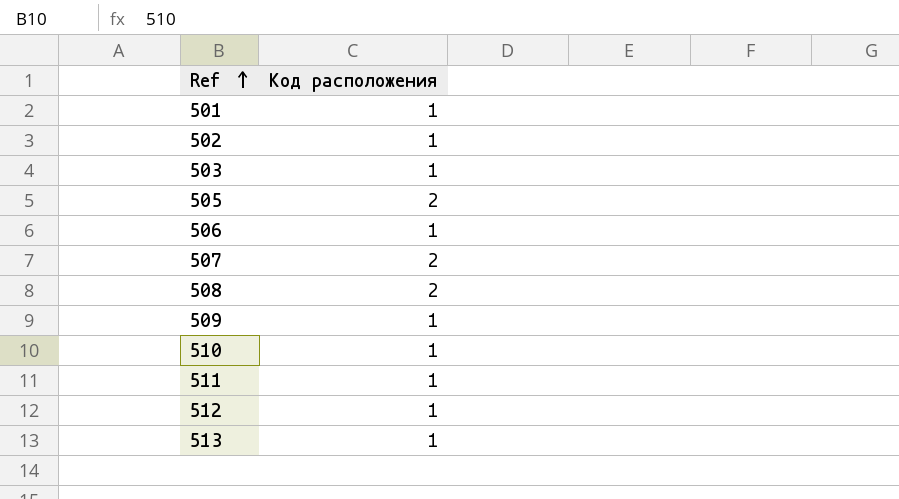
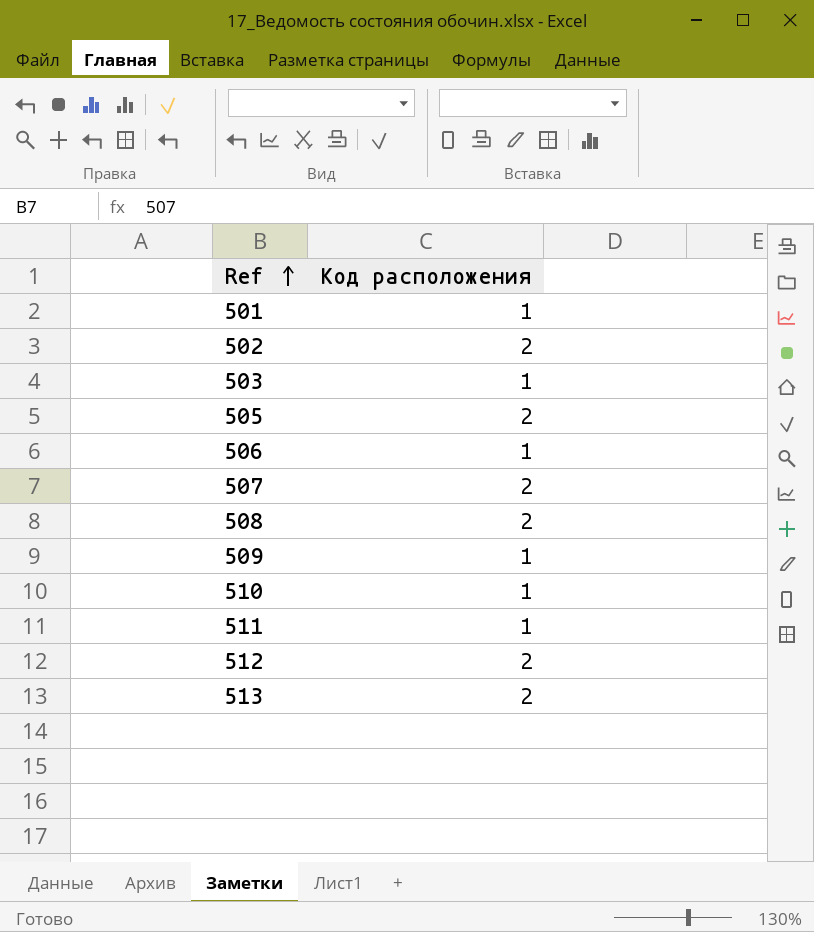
502 | Код расположения: 1 -> 2
512 | Код расположения: 1 -> 2
513 | Код расположения: 1 -> 2

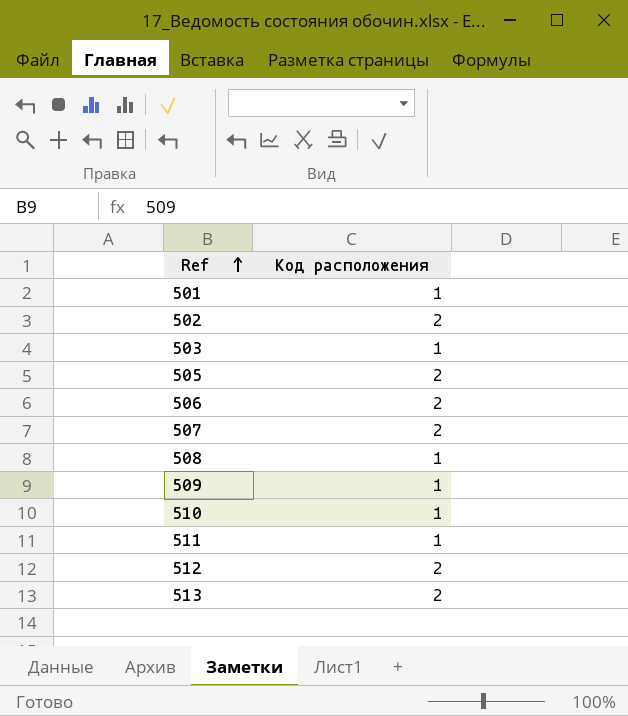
506 | Код расположения: 1 -> 2
508 | Код расположения: 2 -> 1

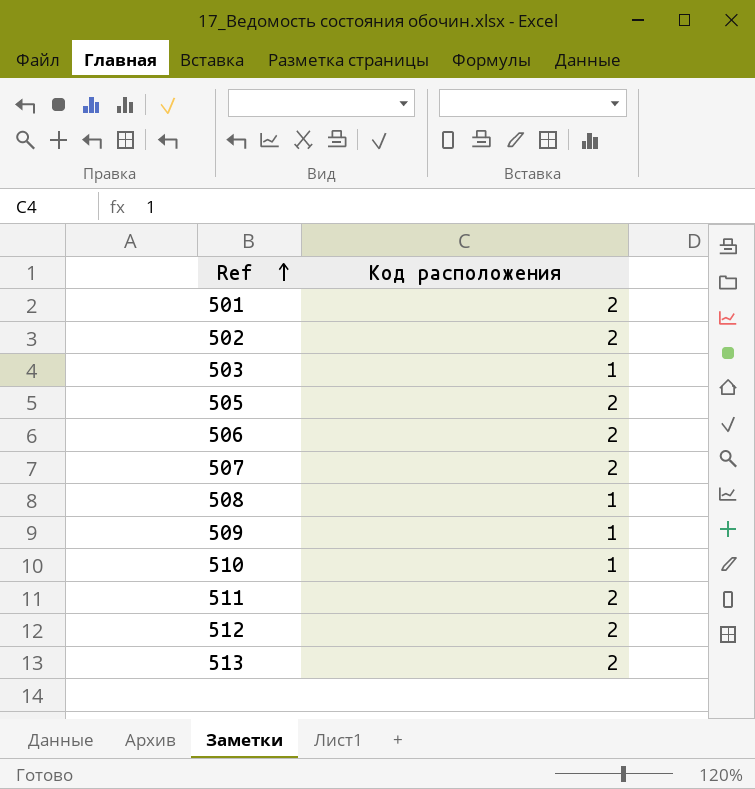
501 | Код расположения: 1 -> 2
511 | Код расположения: 1 -> 2

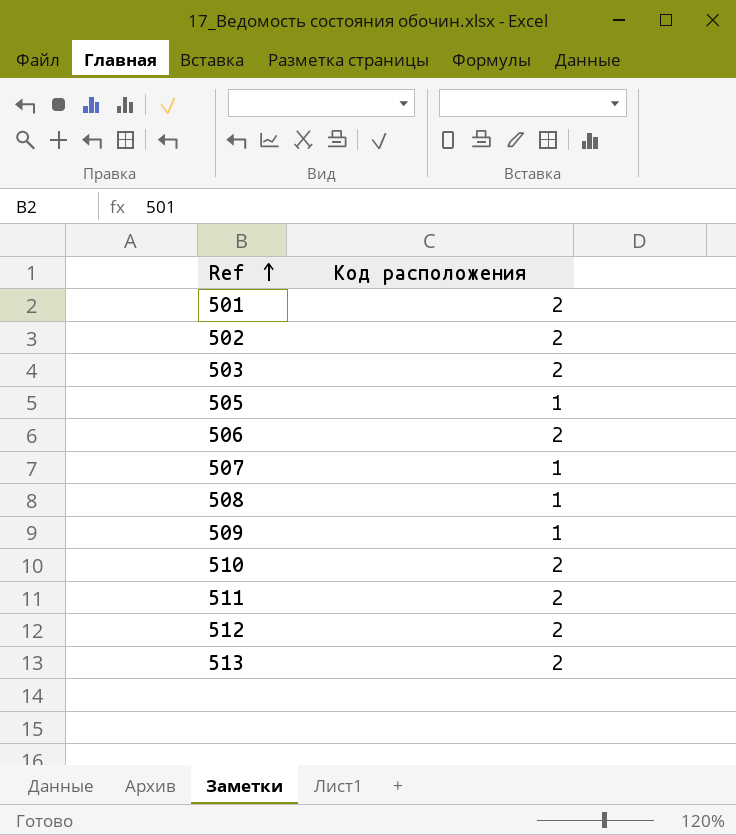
503 | Код расположения: 1 -> 2
505 | Код расположения: 2 -> 1
507 | Код расположения: 2 -> 1
510 | Код расположения: 1 -> 2

